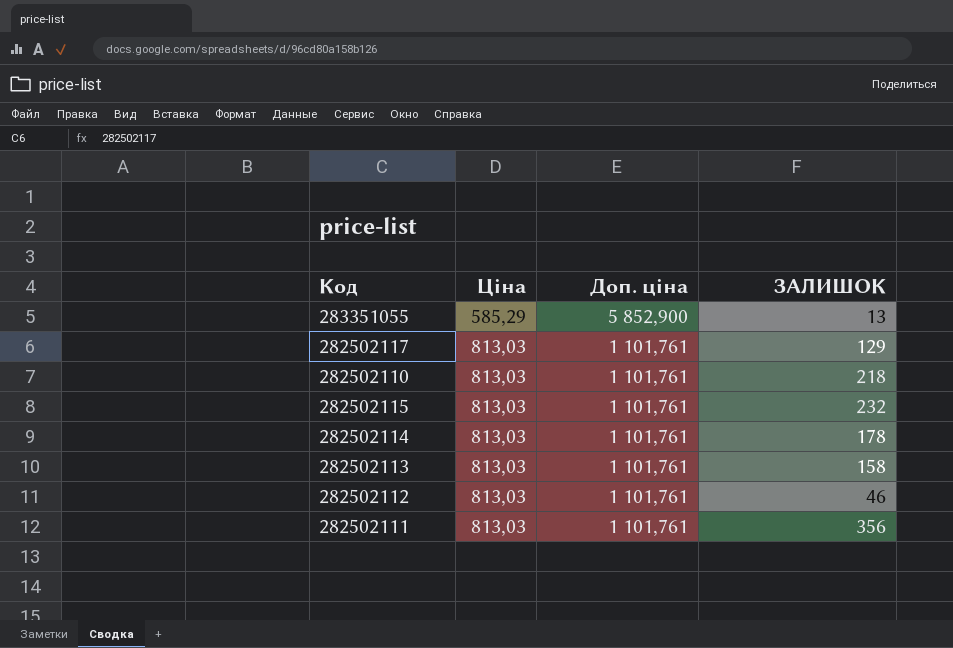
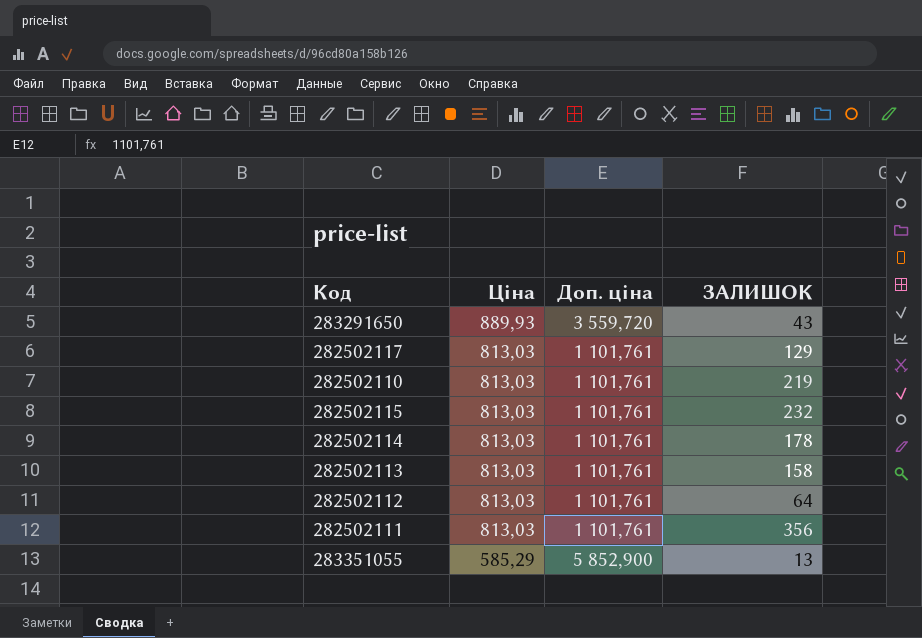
row order: Ціна ascending -> Ціна descending
row 283291650: none -> 889,93 | 3 559,720 | 43
282502110 | ЗАЛИШОК: 218 -> 219
282502112 | ЗАЛИШОК: 46 -> 64

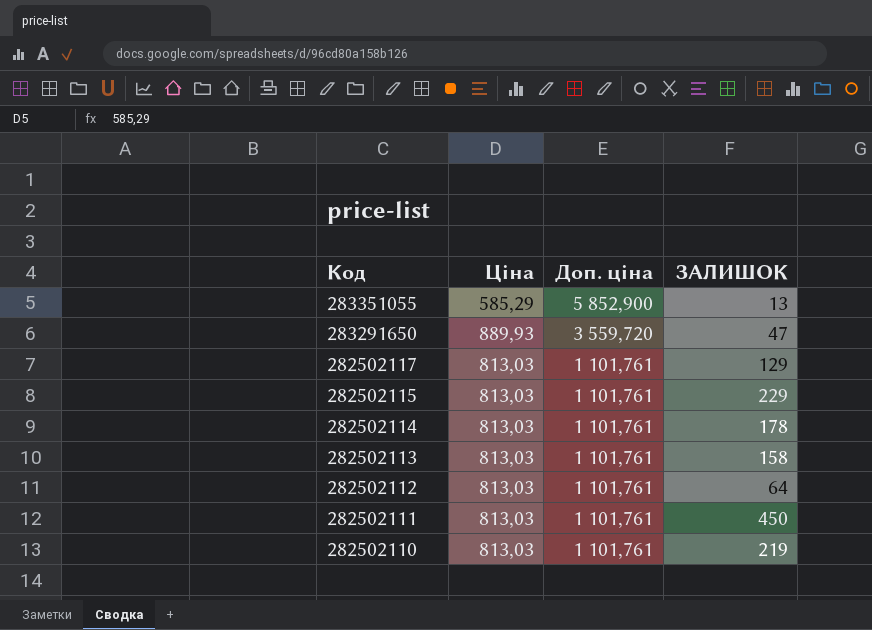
row order: Ціна descending -> Код descending
283291650 | ЗАЛИШОК: 43 -> 47
282502115 | ЗАЛИШОК: 232 -> 229
282502111 | ЗАЛИШОК: 356 -> 450

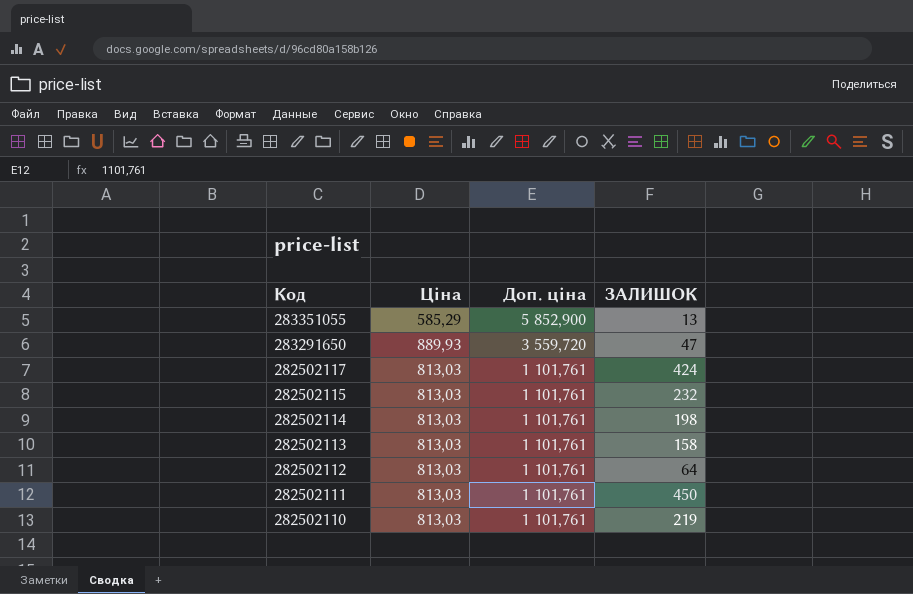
282502117 | ЗАЛИШОК: 129 -> 424
282502115 | ЗАЛИШОК: 229 -> 232
282502114 | ЗАЛИШОК: 178 -> 198

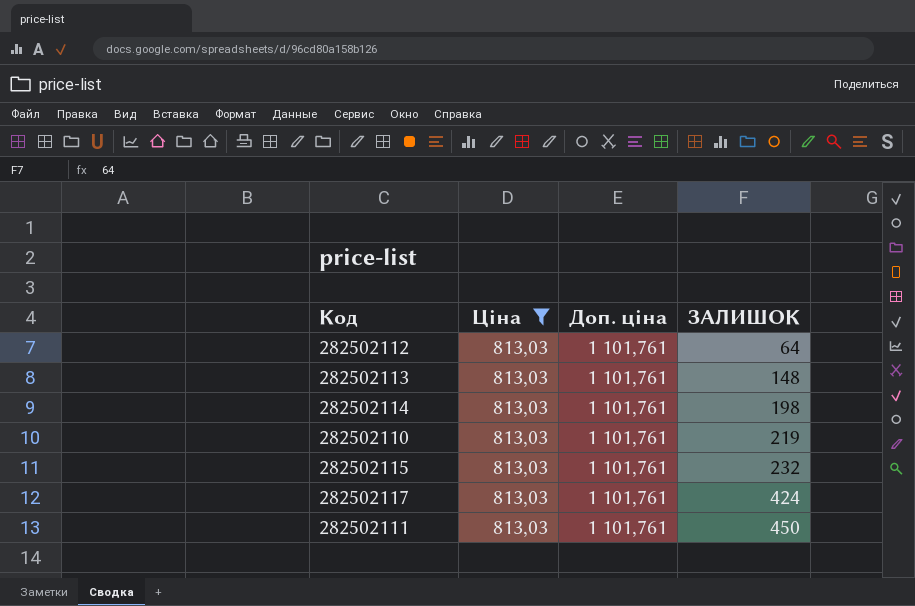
filter: none -> Ціна = 813,03
row order: Код descending -> ЗАЛИШОК ascending
282502113 | ЗАЛИШОК: 158 -> 148

